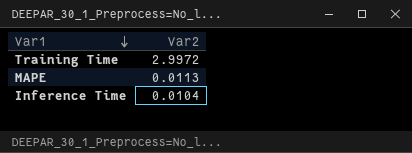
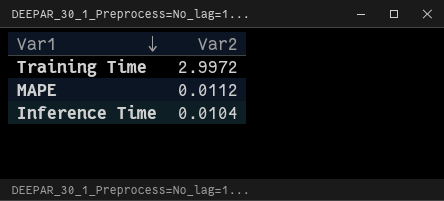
MAPE | Var2: 0.0113 -> 0.0112

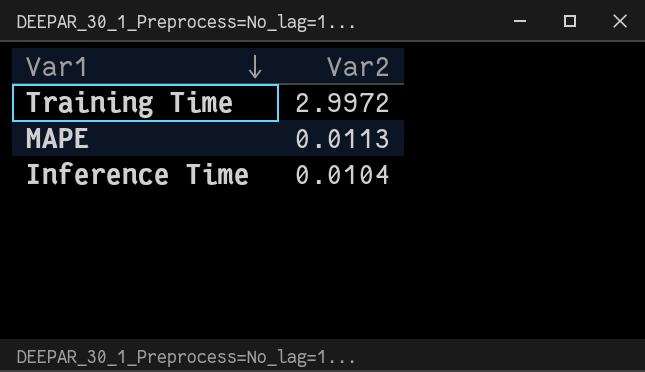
MAPE | Var2: 0.0112 -> 0.0113

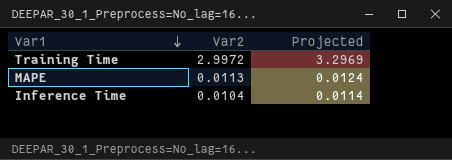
column Projected | formula: none -> [Var2] * 1.1

